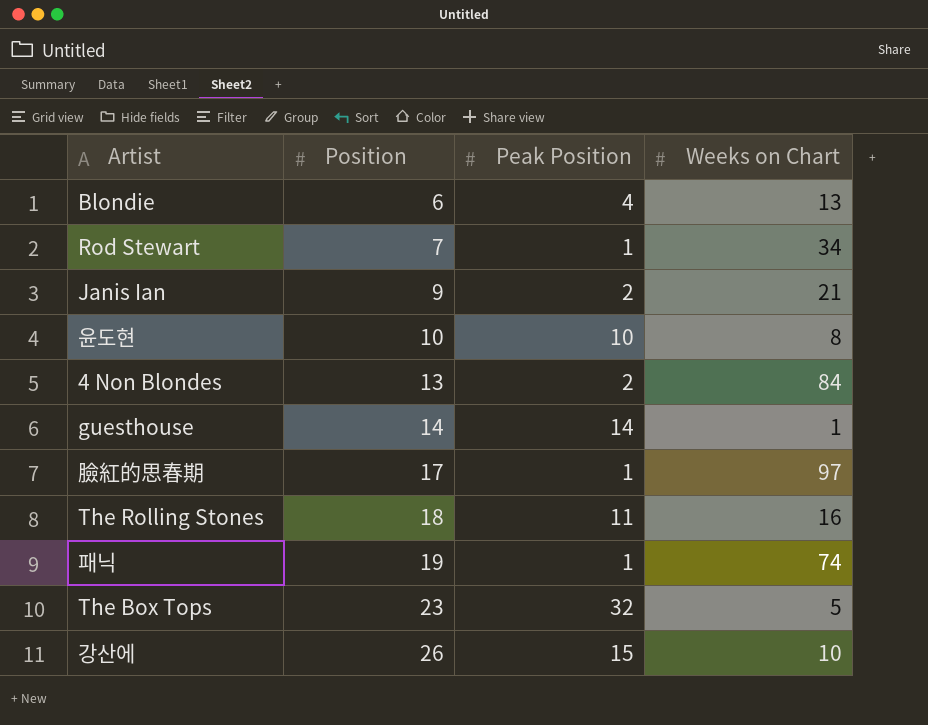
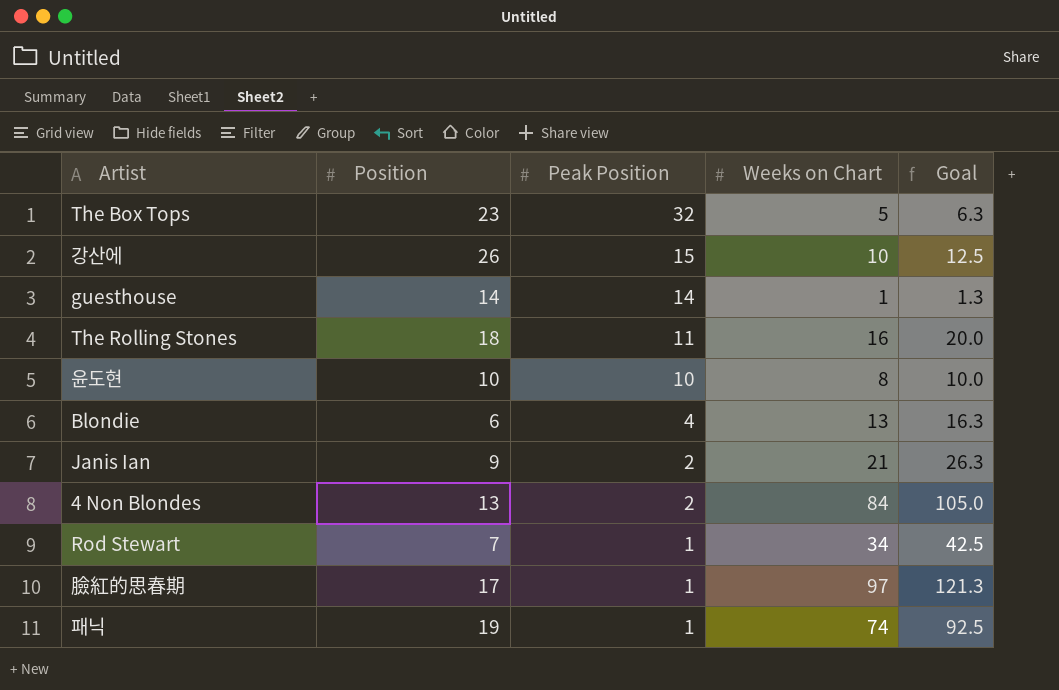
row order: Position ascending -> Peak Position descending
column Goal | formula: none -> [Weeks on Chart] * 1.25

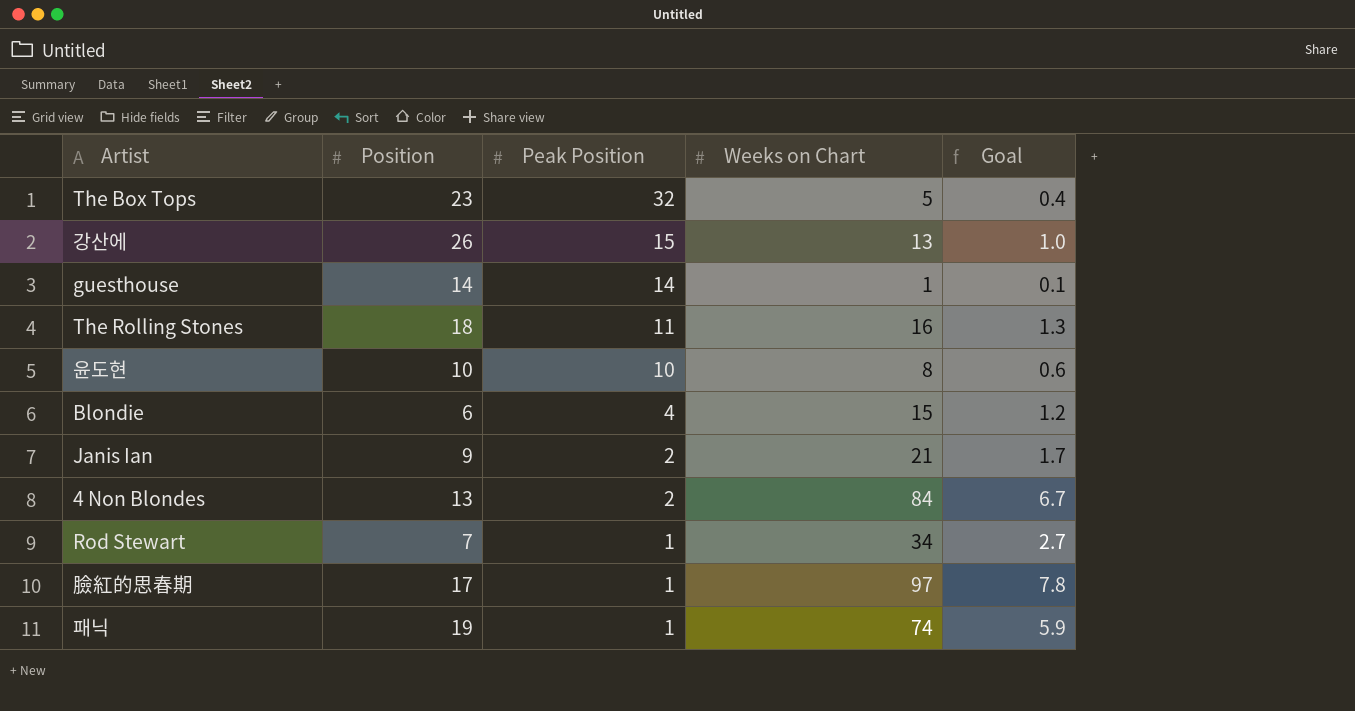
column Goal | formula: [Weeks on Chart] * 1.25 -> [Weeks on Chart] * 0.08
강산에 | Weeks on Chart: 10 -> 13
Blondie | Weeks on Chart: 13 -> 15

